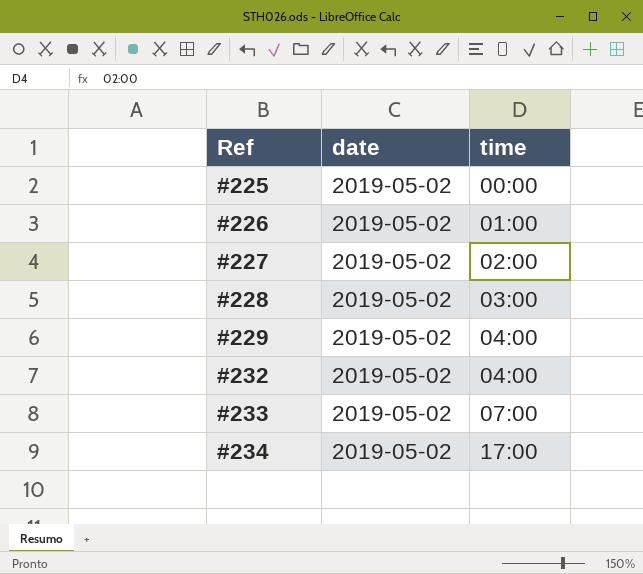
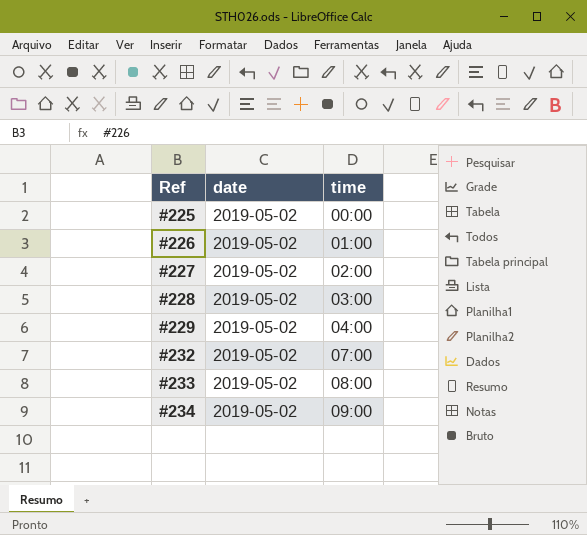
#232 | time: 04:00 -> 07:00
#233 | time: 07:00 -> 08:00
#234 | time: 17:00 -> 09:00

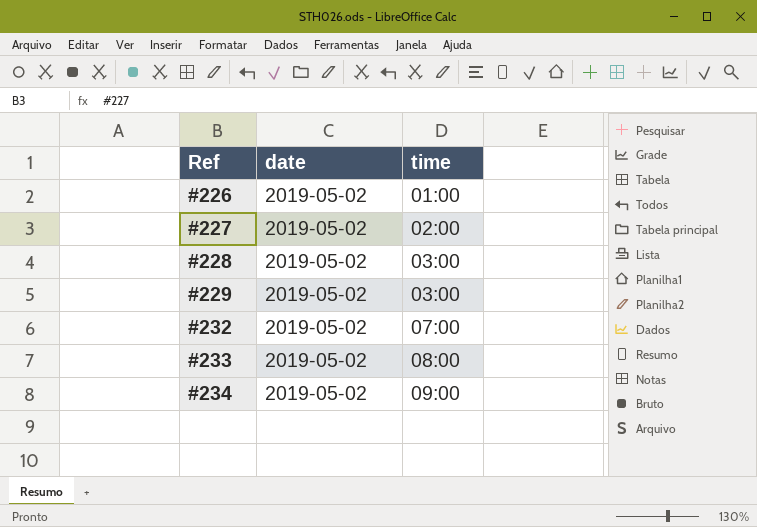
row #225: 2019-05-02 | 00:00 -> none
#229 | time: 04:00 -> 03:00

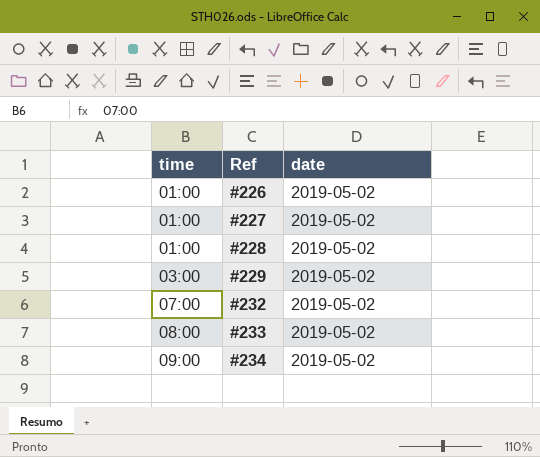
column time | position: 3 -> 1
#227 | time: 02:00 -> 01:00
#228 | time: 03:00 -> 01:00

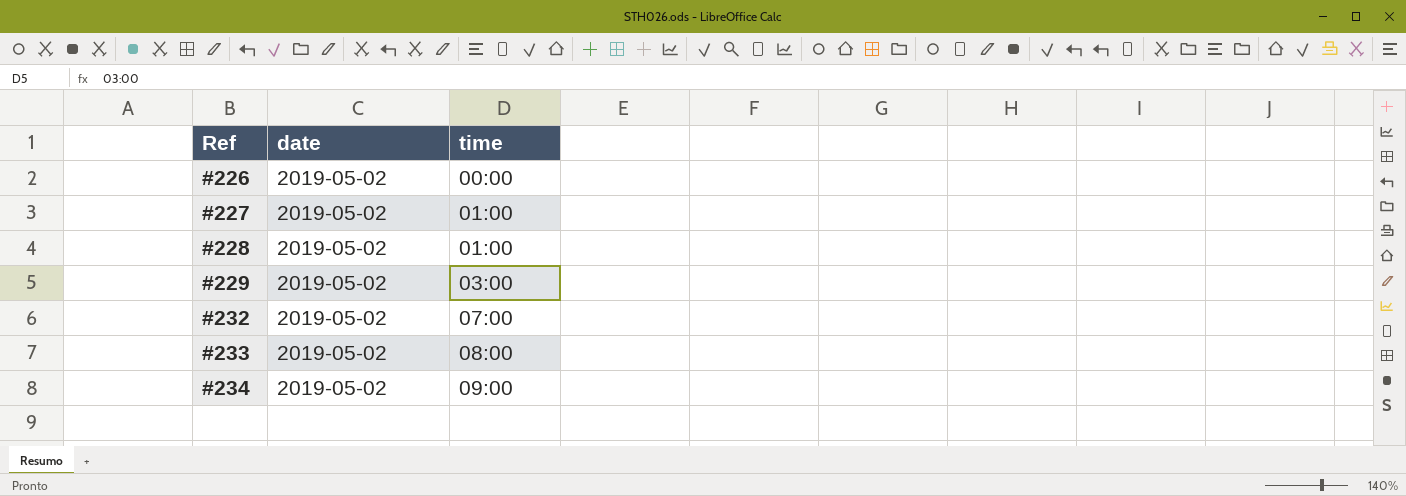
column time | position: 1 -> 3
#226 | time: 01:00 -> 00:00

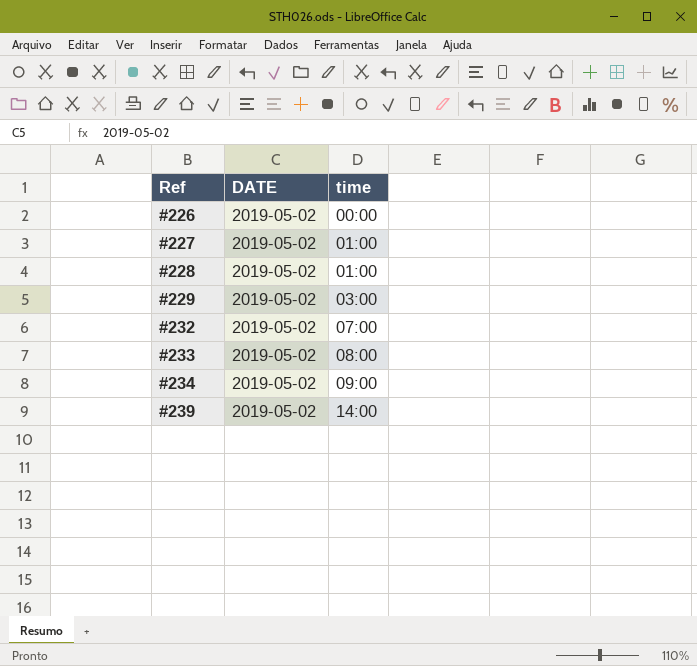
column name: date -> DATE
row #239: none -> 2019-05-02 | 14:00

